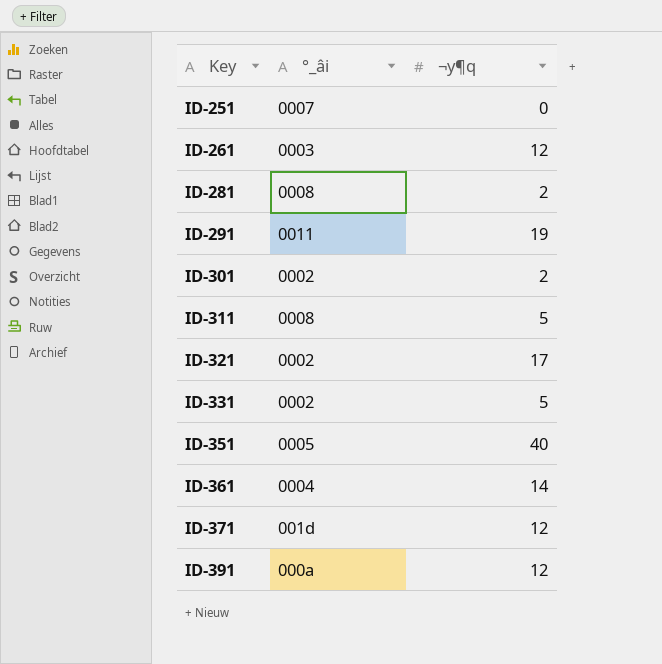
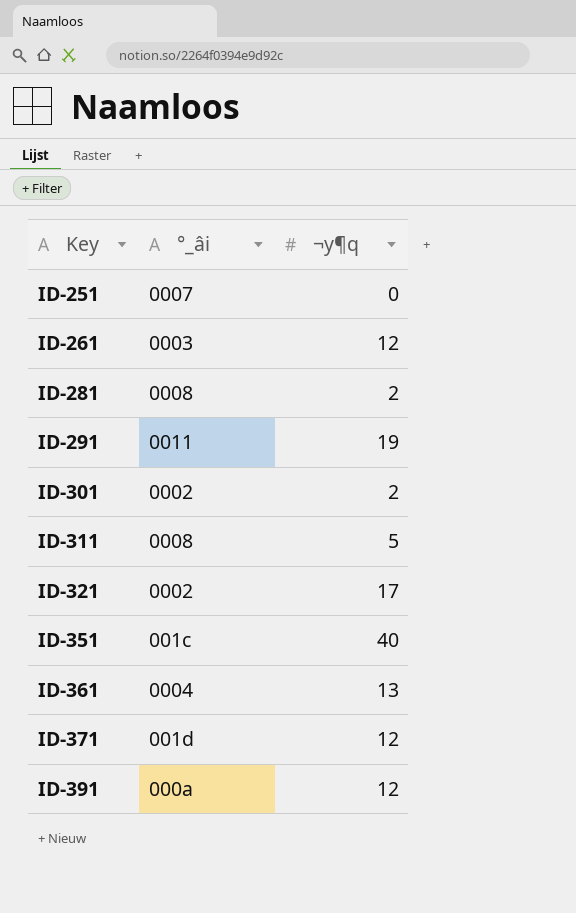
row ID-331: 0002 | 5 -> none
ID-351 | °_âi: 0005 -> 001c
ID-361 | ¬y¶q: 14 -> 13

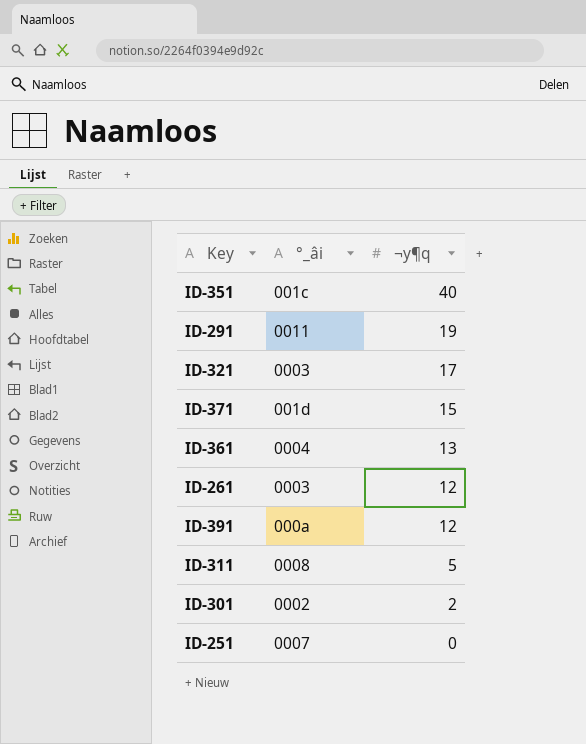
row order: Key ascending -> ¬y¶q descending
row ID-281: 0008 | 2 -> none
ID-321 | °_âi: 0002 -> 0003
ID-371 | ¬y¶q: 12 -> 15

